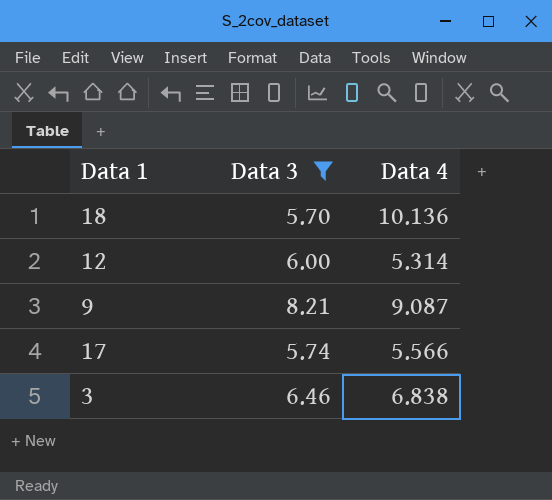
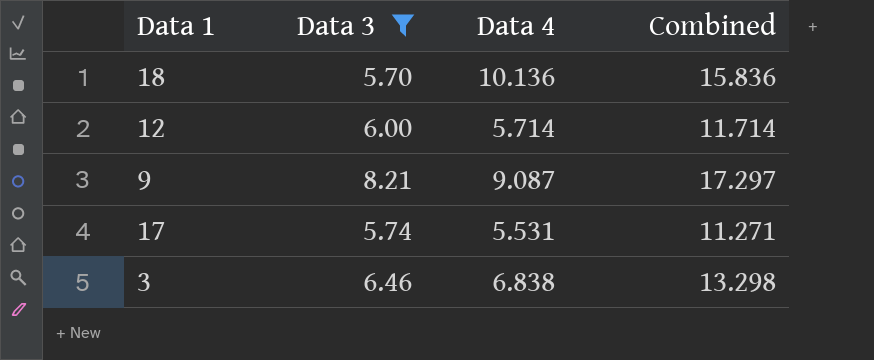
column Combined | formula: none -> [Data 3] + [Data 4]
12 | Data 4: 5.314 -> 5.714
17 | Data 4: 5.566 -> 5.531

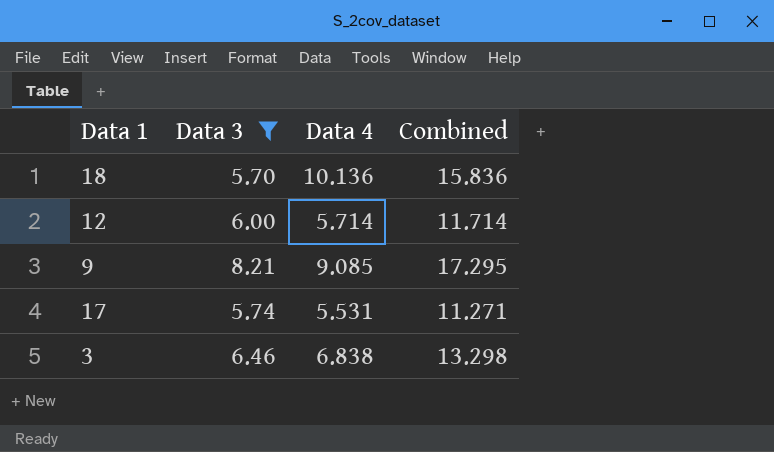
9 | Data 4: 9.087 -> 9.085
9 | Combined: 17.297 -> 17.295

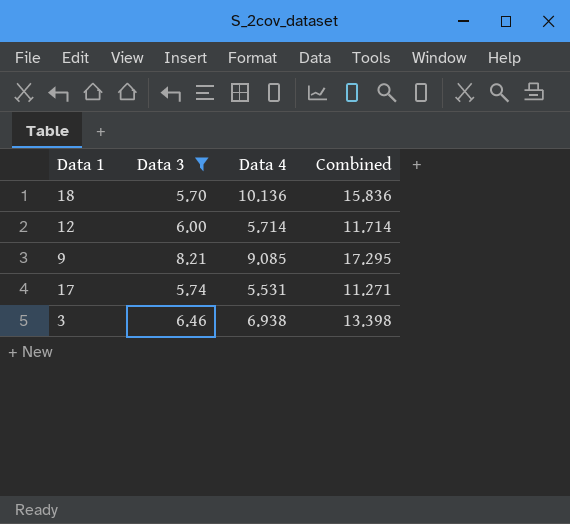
3 | Data 4: 6.838 -> 6.938
3 | Combined: 13.298 -> 13.398

